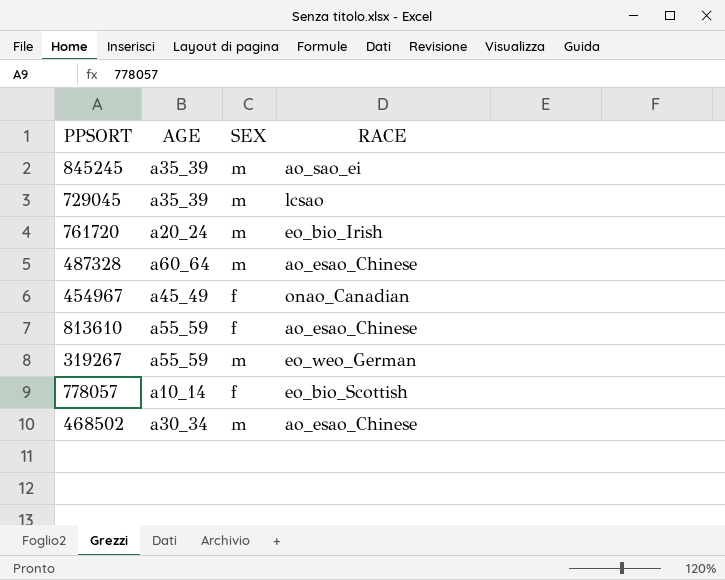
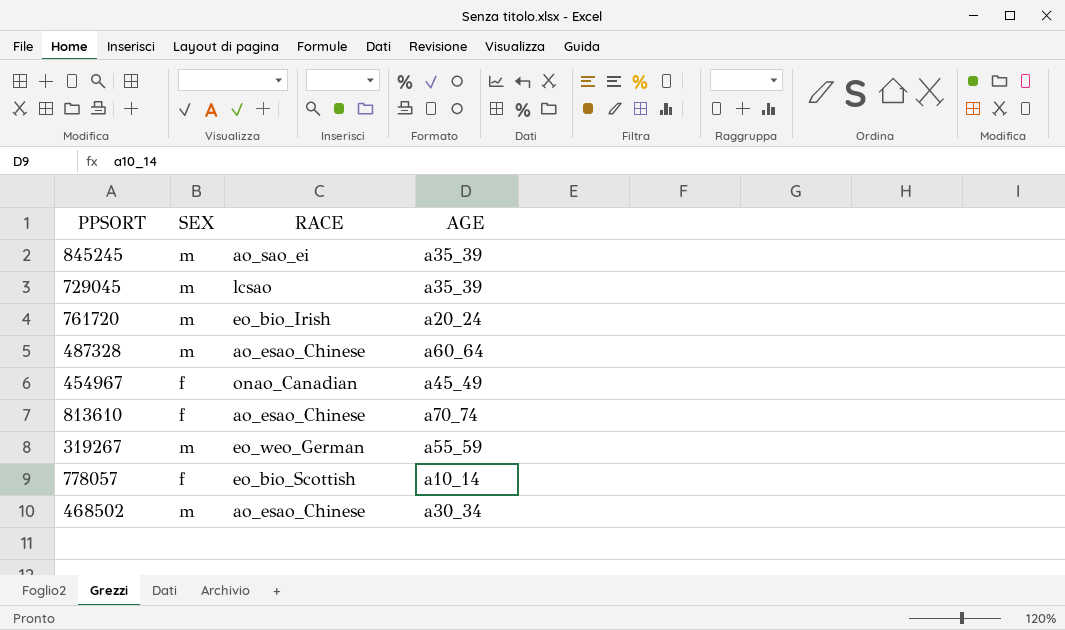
column AGE | position: 2 -> 4
813610 | AGE: a55_59 -> a70_74

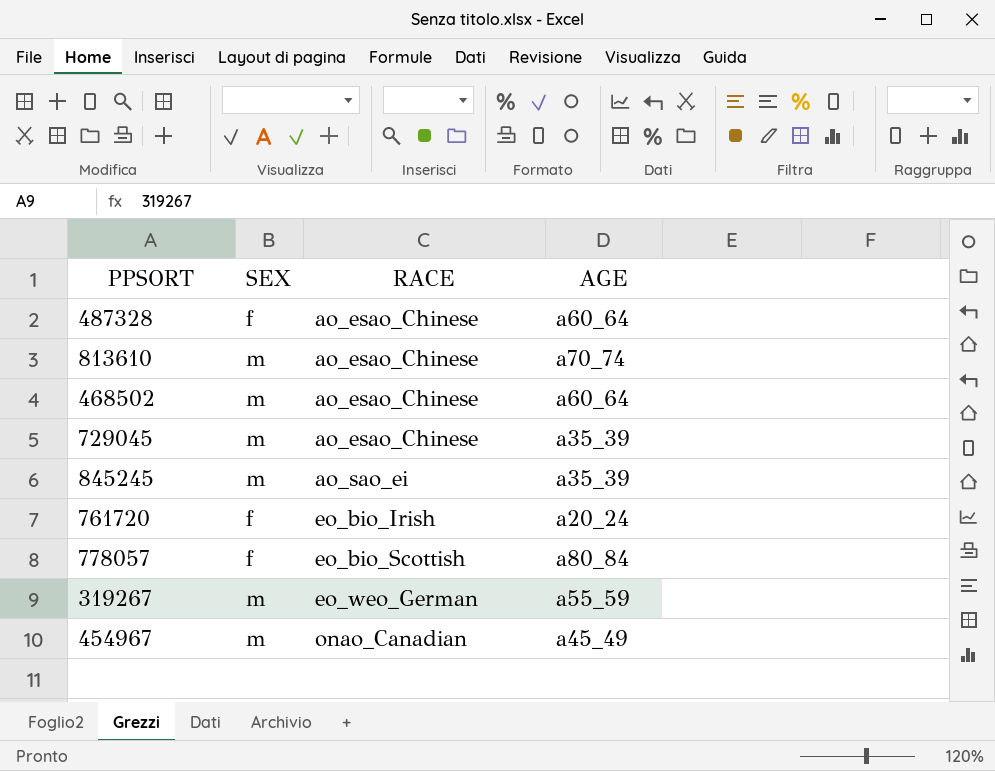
row order: none -> RACE ascending
487328 | SEX: m -> f
813610 | SEX: f -> m
468502 | AGE: a30_34 -> a60_64
729045 | RACE: lcsao -> ao_esao_Chinese
761720 | SEX: m -> f
778057 | AGE: a10_14 -> a80_84
454967 | SEX: f -> m

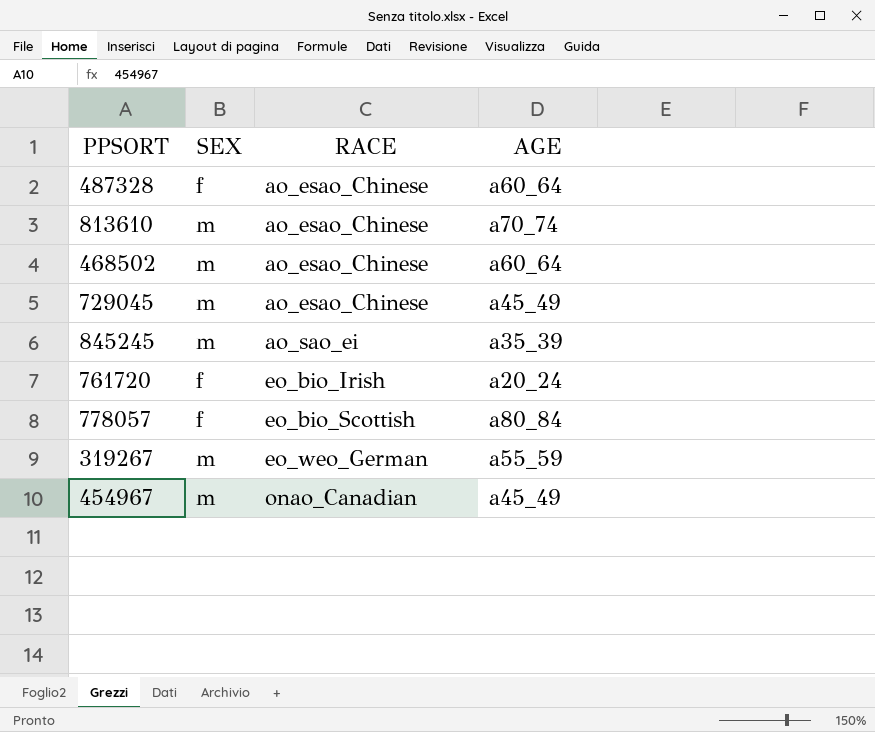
729045 | AGE: a35_39 -> a45_49

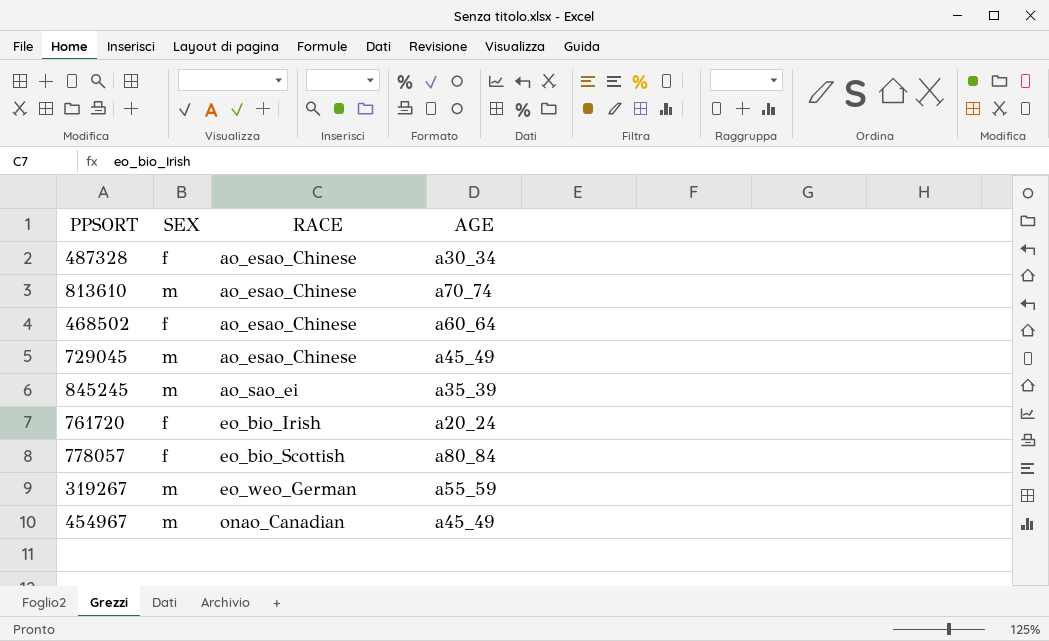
487328 | AGE: a60_64 -> a30_34
468502 | SEX: m -> f

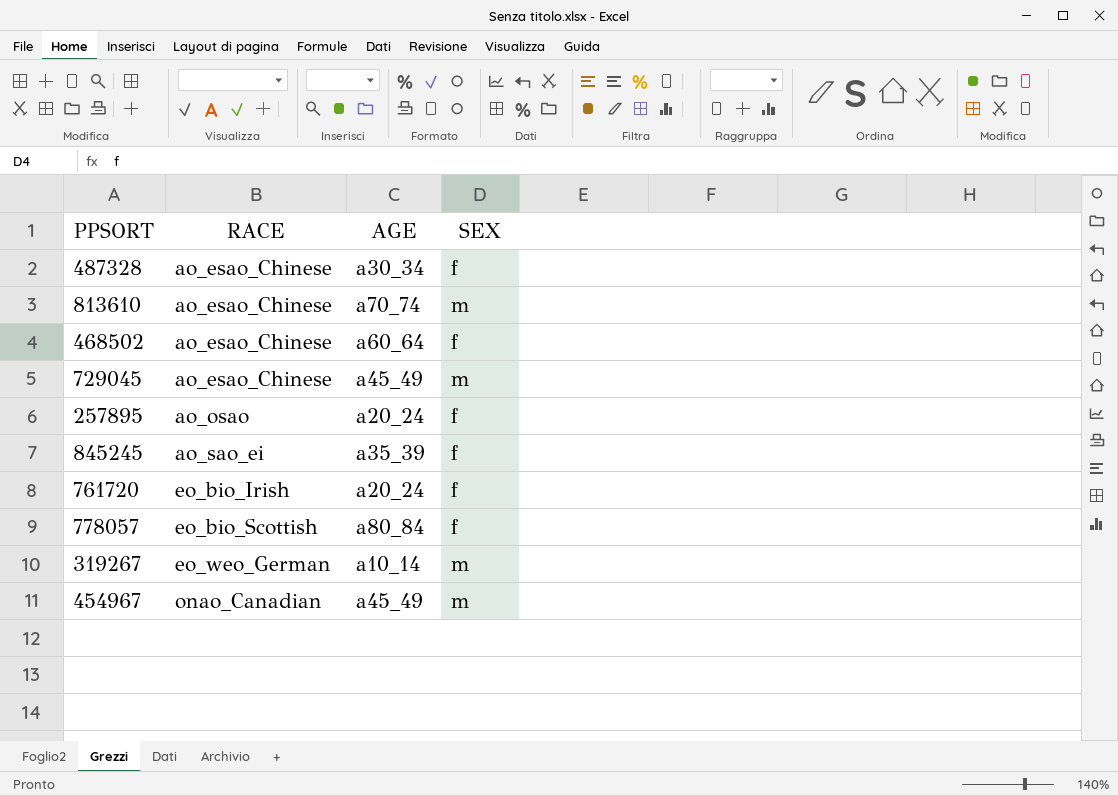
column SEX | position: 2 -> 4
row 257895: none -> ao_osao | a20_24 | f
845245 | SEX: m -> f
319267 | AGE: a55_59 -> a10_14

